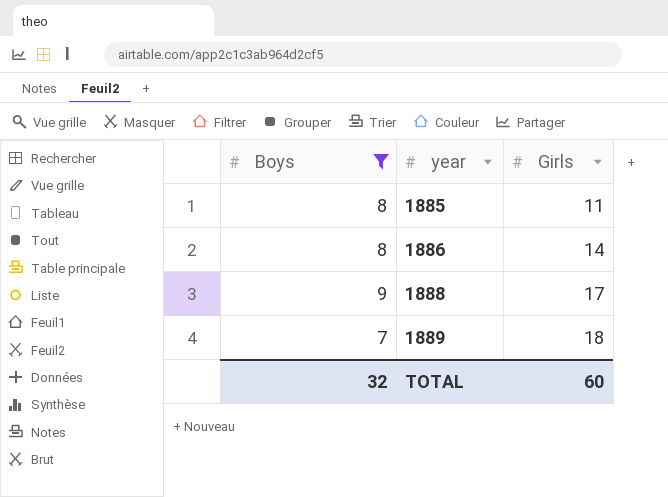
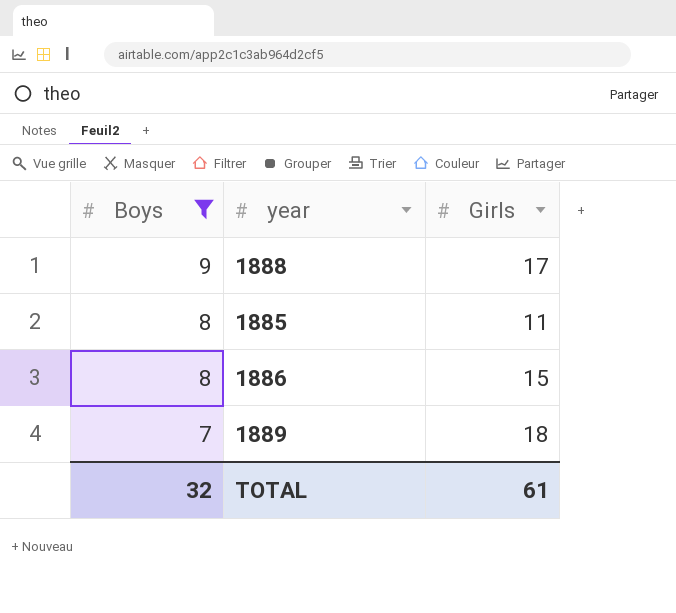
row order: year ascending -> Boys descending
1886 | Girls: 14 -> 15
TOTAL | Girls: 60 -> 61

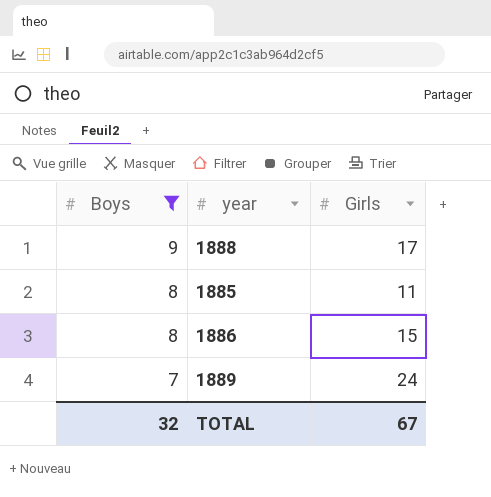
1889 | Girls: 18 -> 24
TOTAL | Girls: 61 -> 67

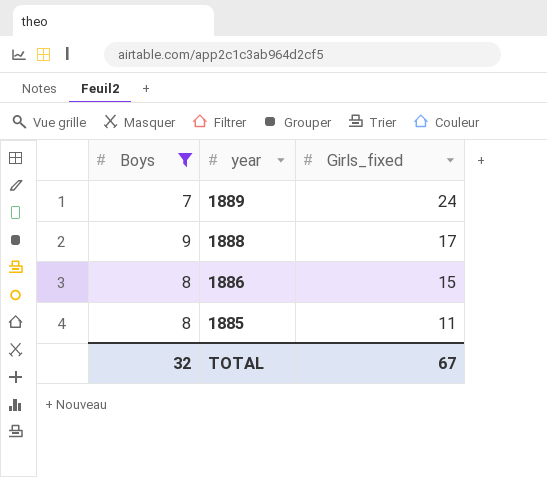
row order: Boys descending -> year descending
column name: Girls -> Girls_fixed

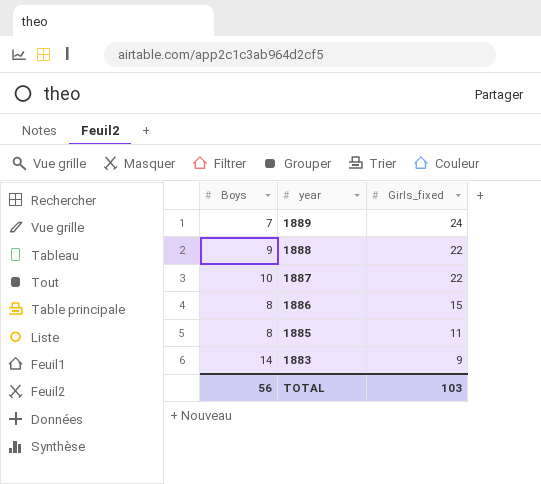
filter: Boys <= 9 -> none
1888 | Girls_fixed: 17 -> 22
TOTAL | Boys: 32 -> 56
TOTAL | Girls_fixed: 67 -> 103

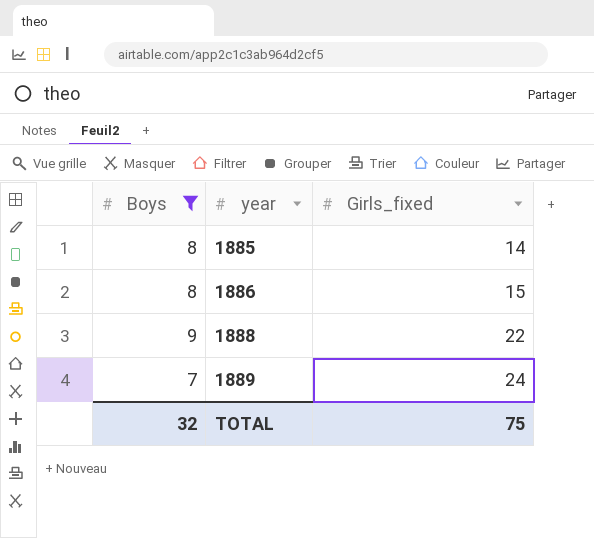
filter: none -> Boys <= 9
row order: year descending -> year ascending
1885 | Girls_fixed: 11 -> 14
TOTAL | Boys: 56 -> 32
TOTAL | Girls_fixed: 103 -> 75

